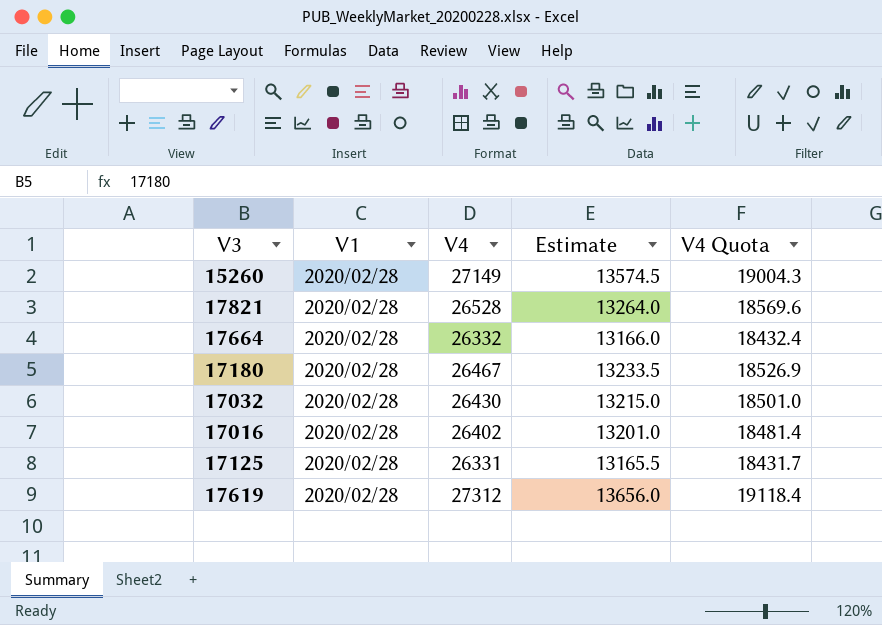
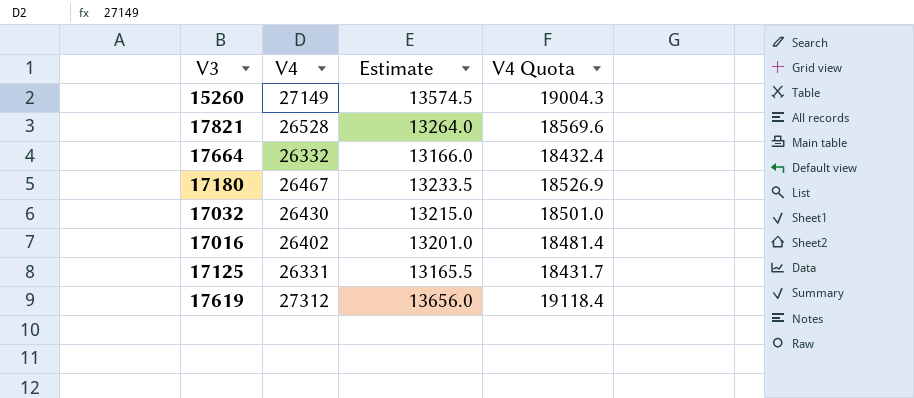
column V1 | position: 2 -> none

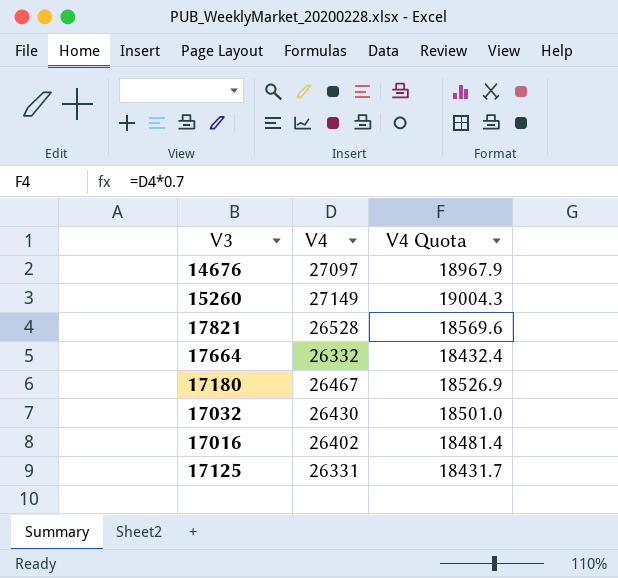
column Estimate | formula: [V4] * 0.5 -> none
row 17619: 27312 | 13656.0 | 19118.4 -> none
row 14676: none -> 27097 | 18967.9

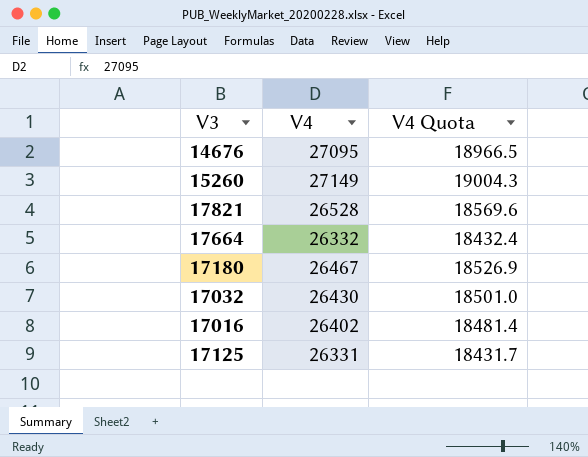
14676 | V4: 27097 -> 27095
14676 | V4 Quota: 18967.9 -> 18966.5

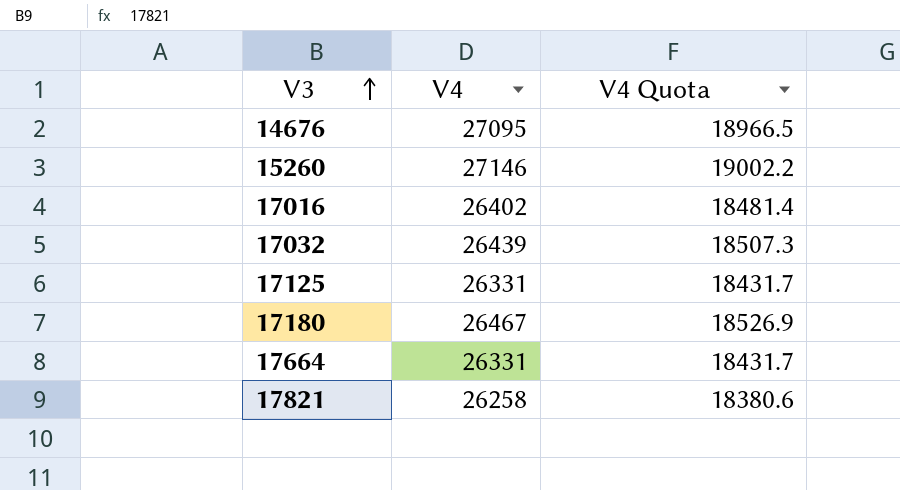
row order: none -> V3 ascending
15260 | V4: 27149 -> 27146
15260 | V4 Quota: 19004.3 -> 19002.2
17032 | V4: 26430 -> 26439
17032 | V4 Quota: 18501.0 -> 18507.3
17664 | V4: 26332 -> 26331
17664 | V4 Quota: 18432.4 -> 18431.7
17821 | V4: 26528 -> 26258
17821 | V4 Quota: 18569.6 -> 18380.6

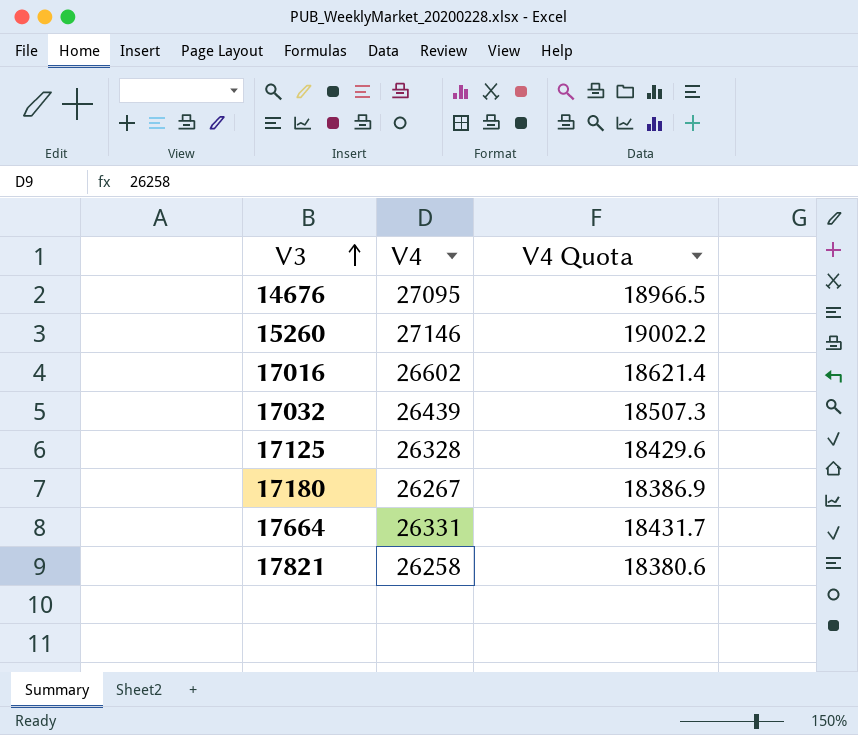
17016 | V4: 26402 -> 26602
17016 | V4 Quota: 18481.4 -> 18621.4
17125 | V4: 26331 -> 26328
17125 | V4 Quota: 18431.7 -> 18429.6
17180 | V4: 26467 -> 26267
17180 | V4 Quota: 18526.9 -> 18386.9

